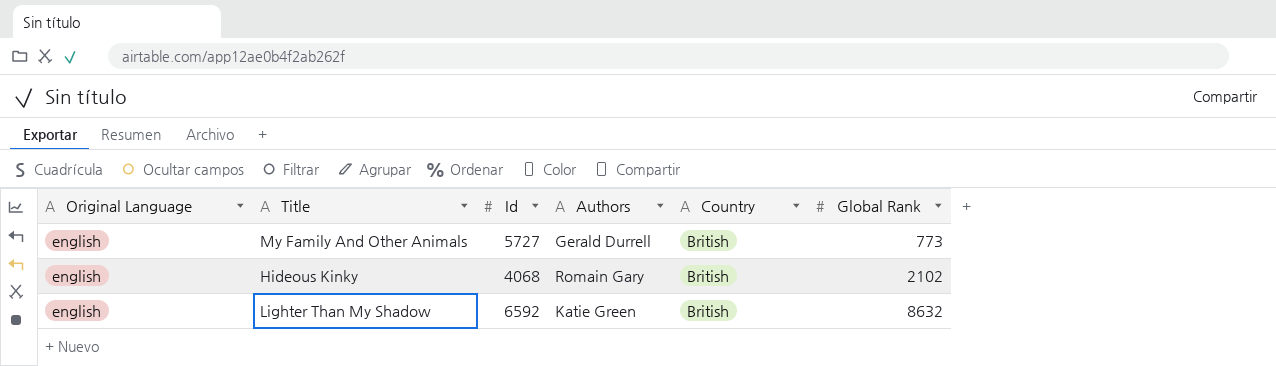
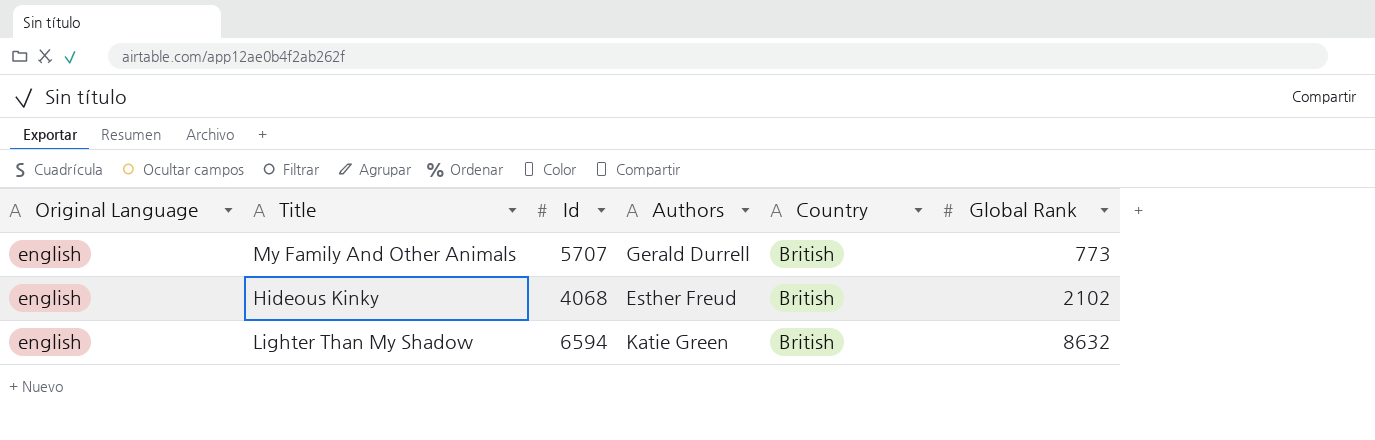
My Family And Other Animals | Id: 5727 -> 5707
Hideous Kinky | Authors: Romain Gary -> Esther Freud
Lighter Than My Shadow | Id: 6592 -> 6594

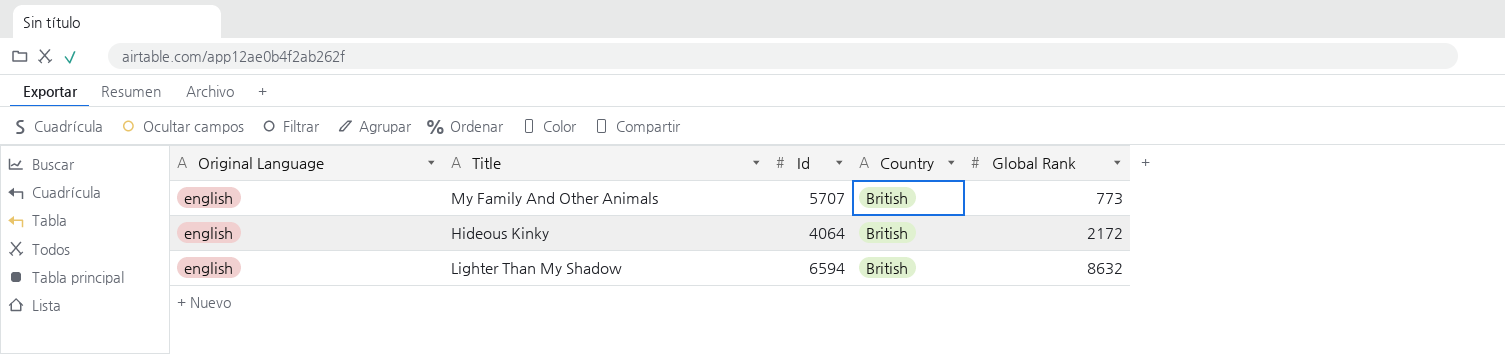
column Authors | position: 4 -> none
Hideous Kinky | Id: 4068 -> 4064
Hideous Kinky | Global Rank: 2102 -> 2172

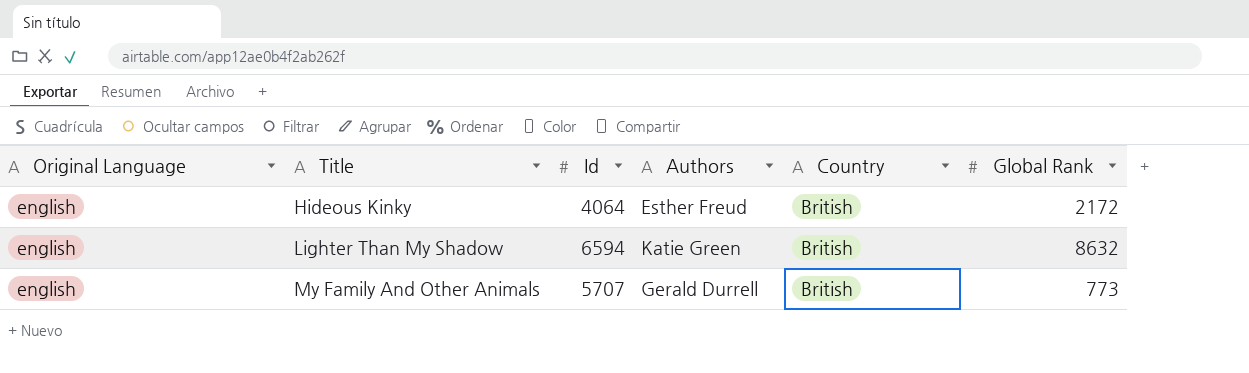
row order: Global Rank ascending -> Title ascending
column Authors | position: none -> 4

